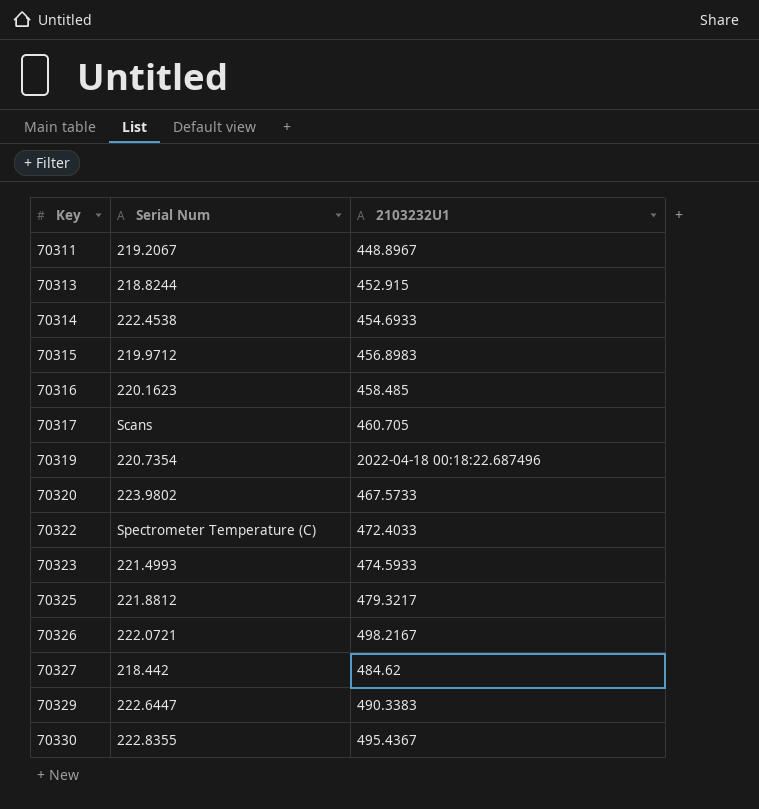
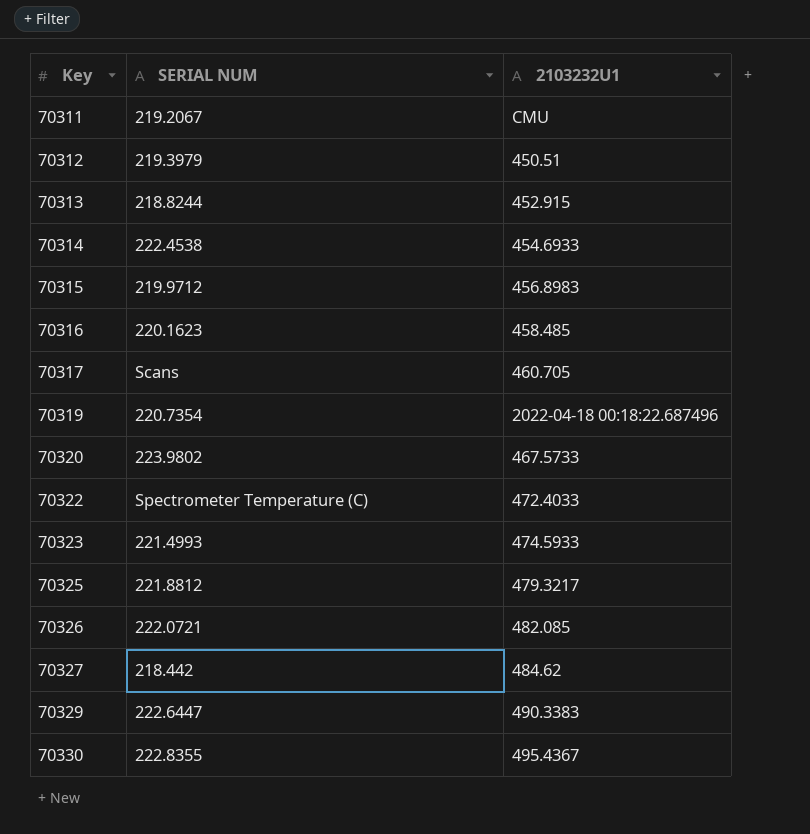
column name: Serial Num -> SERIAL NUM
70311 | 2103232U1: 448.8967 -> CMU
row 70312: none -> 219.3979 | 450.51
70326 | 2103232U1: 498.2167 -> 482.085

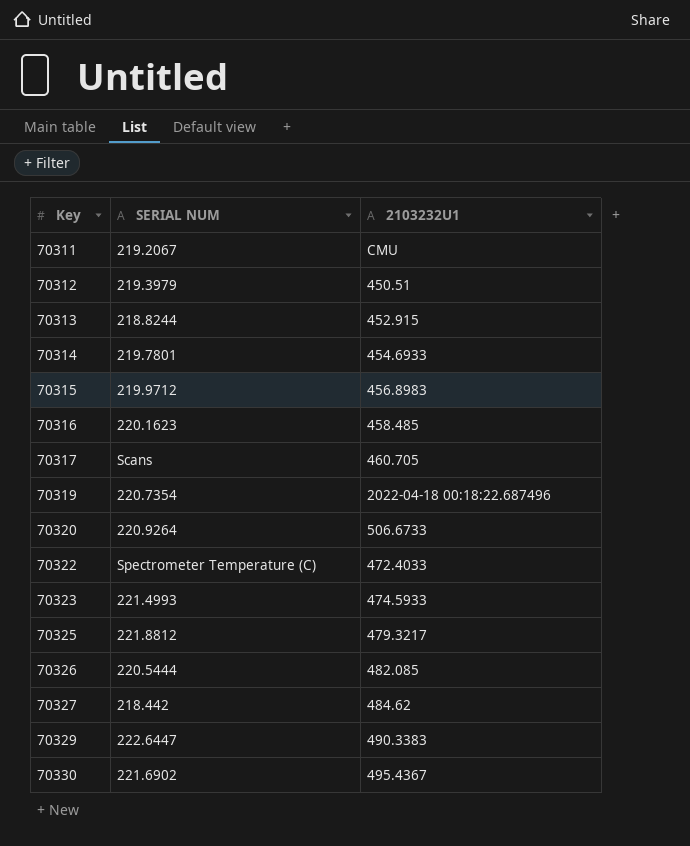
70314 | SERIAL NUM: 222.4538 -> 219.7801
70320 | SERIAL NUM: 223.9802 -> 220.9264
70320 | 2103232U1: 467.5733 -> 506.6733
70326 | SERIAL NUM: 222.0721 -> 220.5444
70330 | SERIAL NUM: 222.8355 -> 221.6902

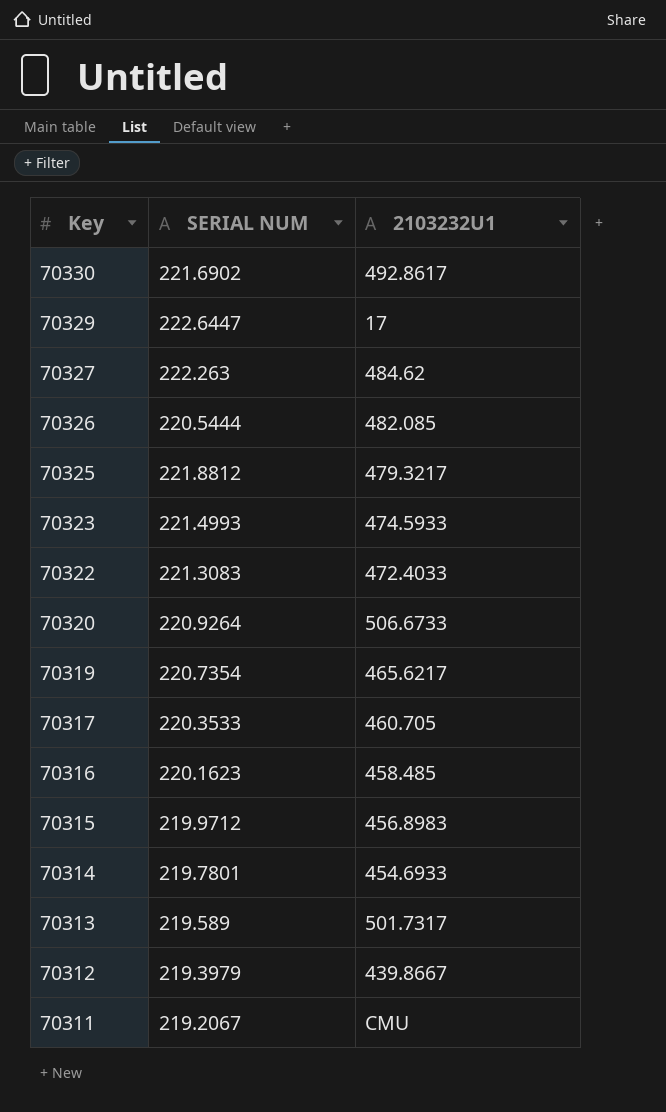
row order: Key ascending -> Key descending
70330 | 2103232U1: 495.4367 -> 492.8617
70329 | 2103232U1: 490.3383 -> 17
70327 | SERIAL NUM: 218.442 -> 222.263
70322 | SERIAL NUM: Spectrometer Temperature (C) -> 221.3083
70319 | 2103232U1: 2022-04-18 00:18:22.687496 -> 465.6217
70317 | SERIAL NUM: Scans -> 220.3533
70313 | SERIAL NUM: 218.8244 -> 219.589
70313 | 2103232U1: 452.915 -> 501.7317
70312 | 2103232U1: 450.51 -> 439.8667

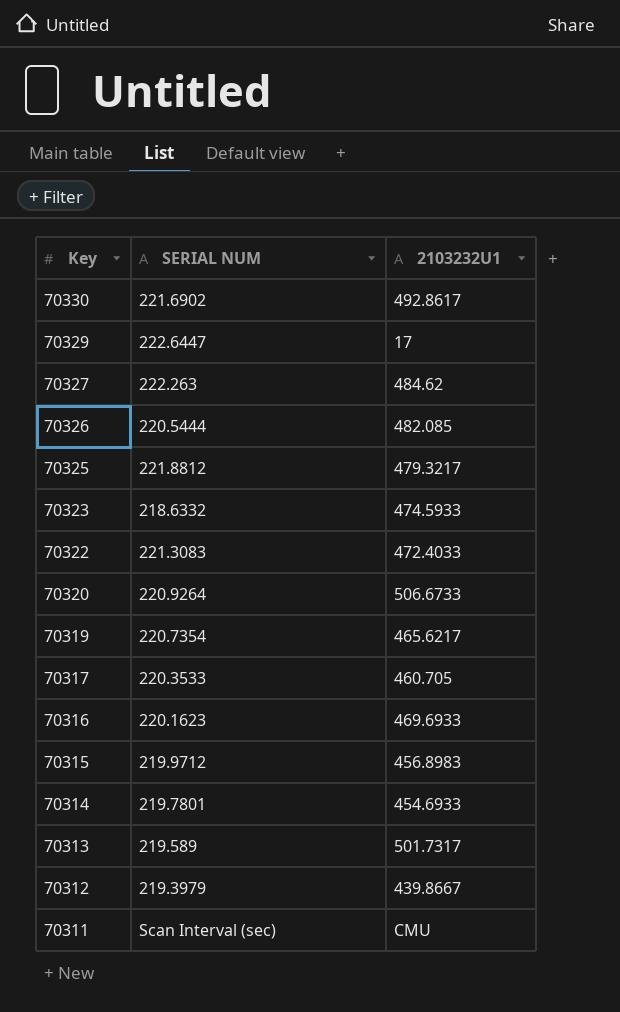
70323 | SERIAL NUM: 221.4993 -> 218.6332
70316 | 2103232U1: 458.485 -> 469.6933
70311 | SERIAL NUM: 219.2067 -> Scan Interval (sec)

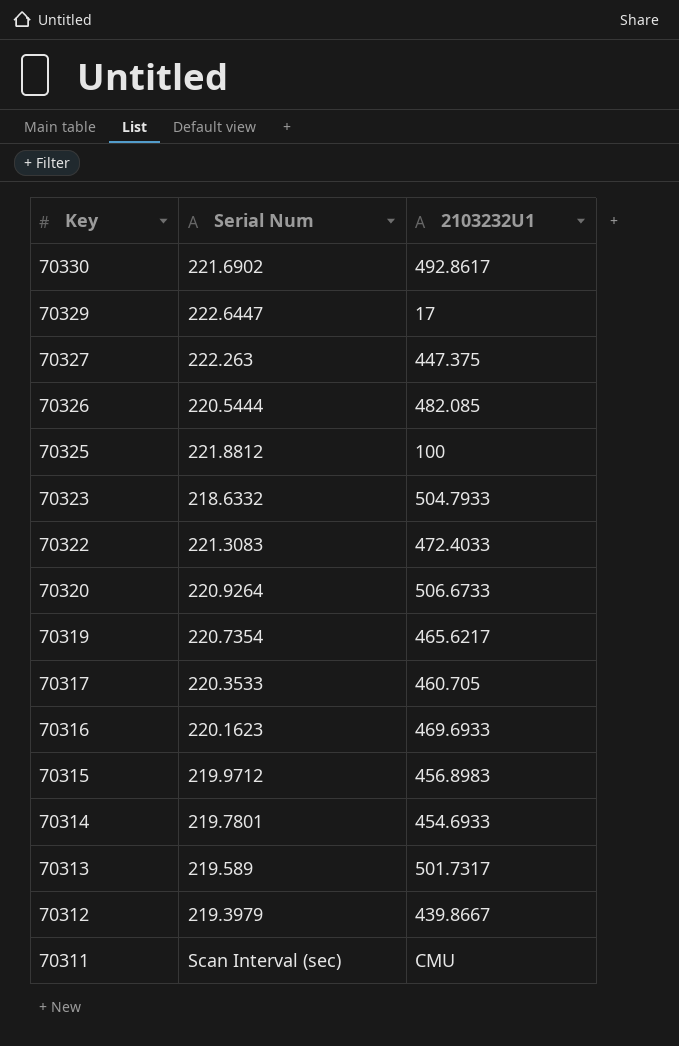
column name: SERIAL NUM -> Serial Num
70327 | 2103232U1: 484.62 -> 447.375
70325 | 2103232U1: 479.3217 -> 100
70323 | 2103232U1: 474.5933 -> 504.7933

